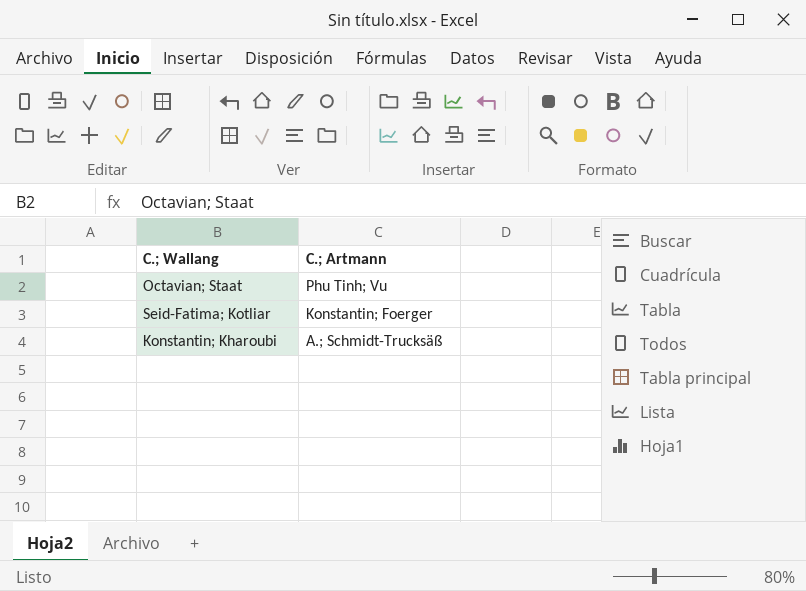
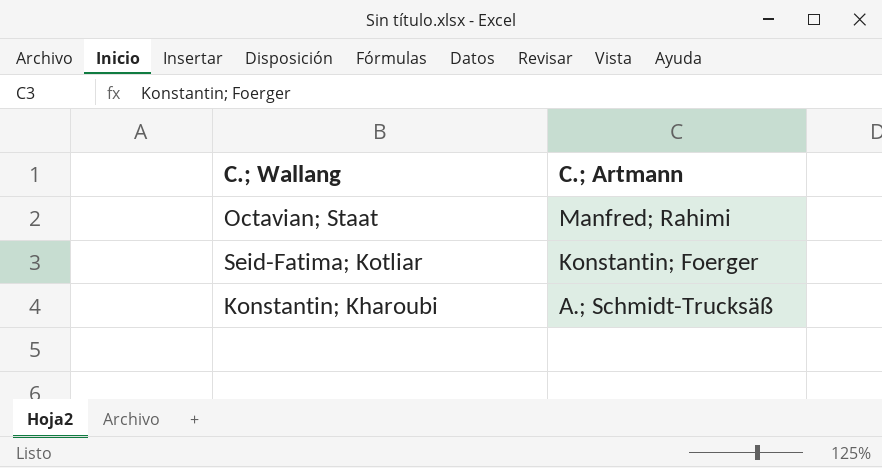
Octavian; Staat | C.; Artmann: Phu Tinh; Vu -> Manfred; Rahimi

